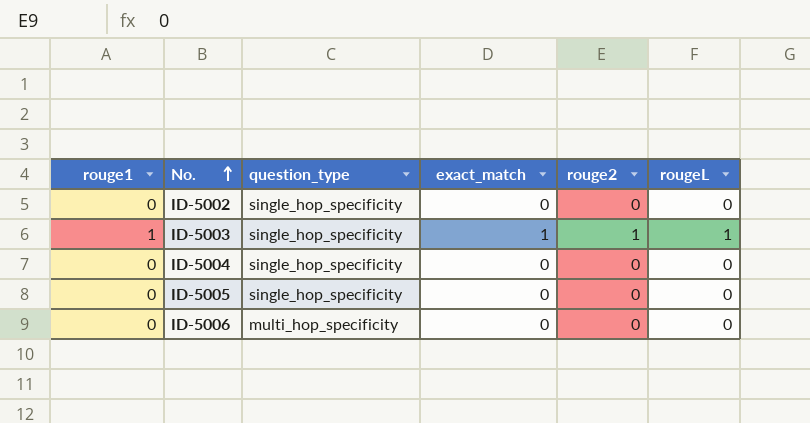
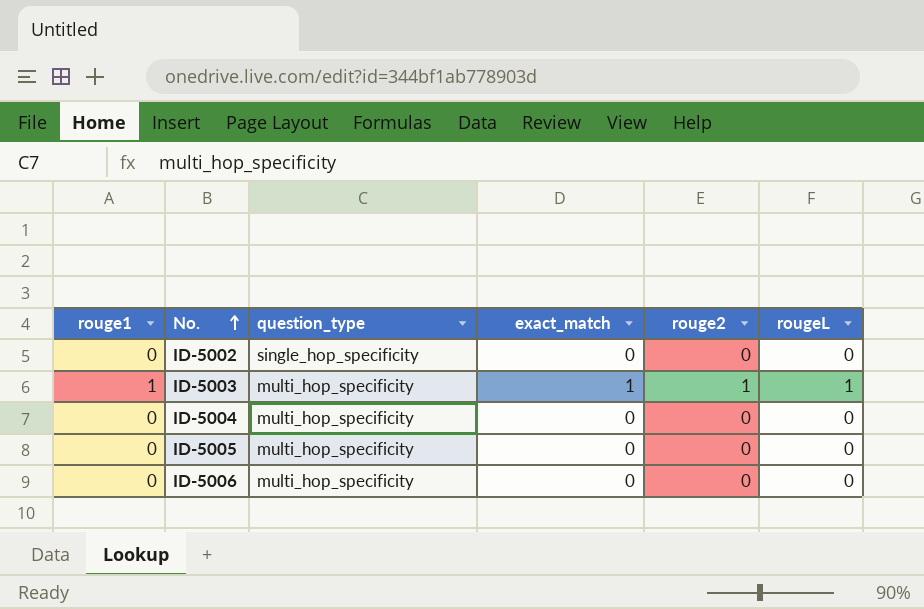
ID-5003 | question_type: single_hop_specificity -> multi_hop_specificity
ID-5004 | question_type: single_hop_specificity -> multi_hop_specificity
ID-5005 | question_type: single_hop_specificity -> multi_hop_specificity

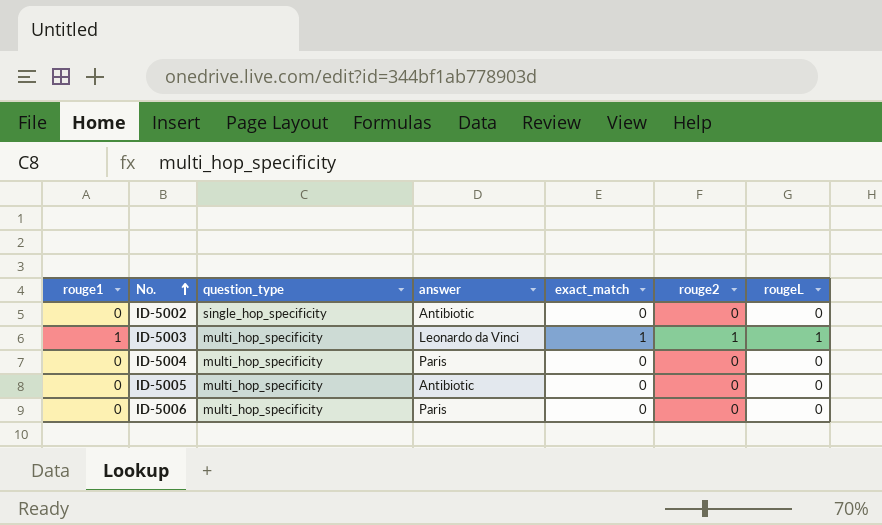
column answer | position: none -> 4

